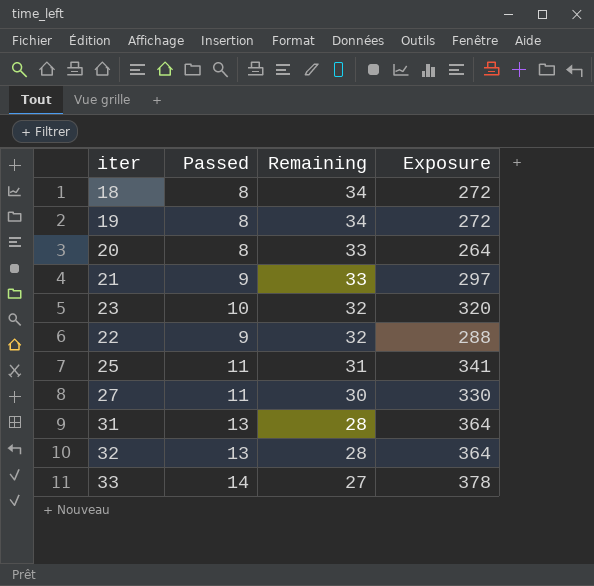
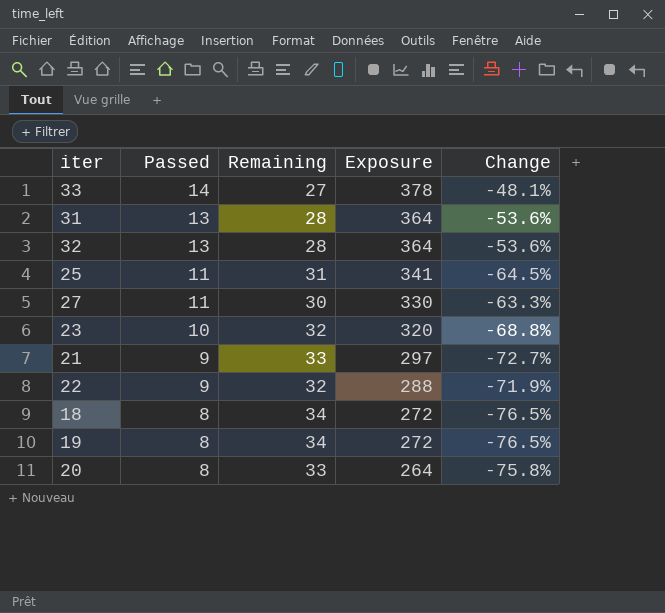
row order: Remaining descending -> Passed descending
column Change | formula: none -> ([Passed] - [Remaining]) / [Remaining]

